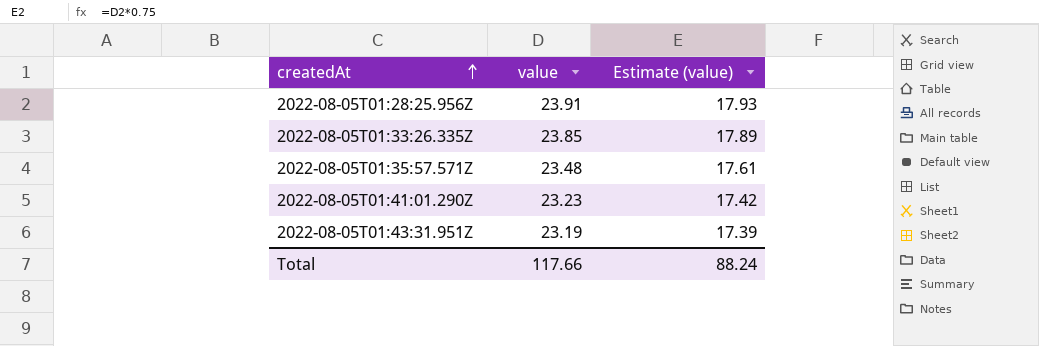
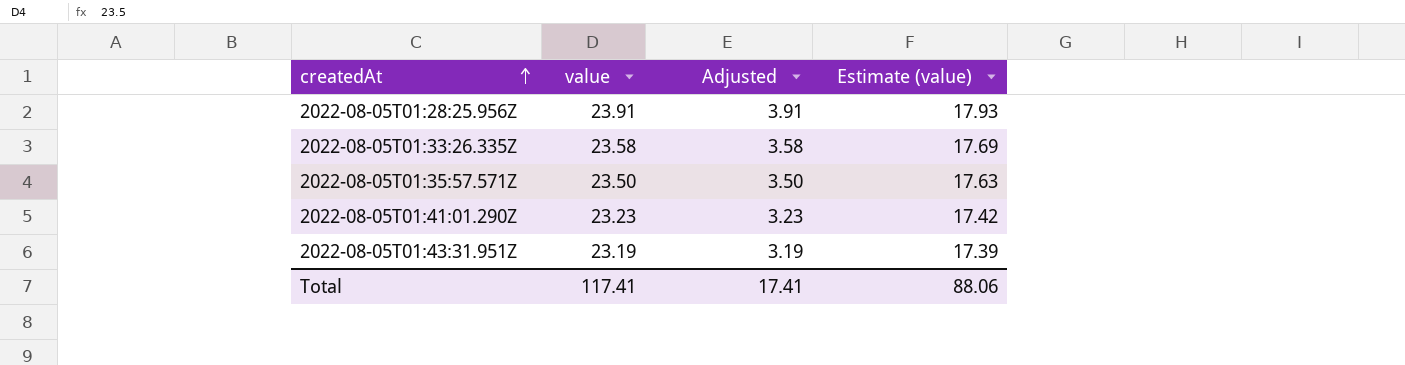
column Adjusted | formula: none -> [value] - 20
2022-08-05T01:33:26.335Z | value: 23.85 -> 23.58
2022-08-05T01:33:26.335Z | Estimate (value): 17.89 -> 17.69
2022-08-05T01:35:57.571Z | value: 23.48 -> 23.50
2022-08-05T01:35:57.571Z | Estimate (value): 17.61 -> 17.63
Total | value: 117.66 -> 117.41
Total | Estimate (value): 88.24 -> 88.06

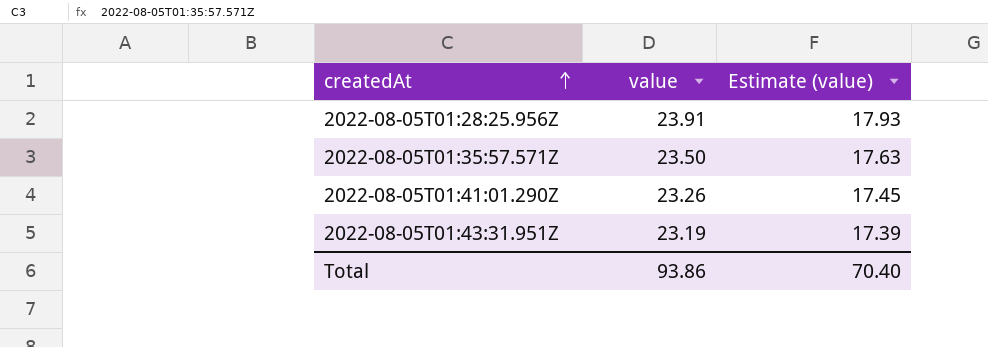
column Adjusted | formula: [value] - 20 -> none
row 2022-08-05T01:33:26.335Z: 23.58 | 3.58 | 17.69 -> none
2022-08-05T01:41:01.290Z | value: 23.23 -> 23.26
2022-08-05T01:41:01.290Z | Estimate (value): 17.42 -> 17.45
Total | value: 117.41 -> 93.86
Total | Estimate (value): 88.06 -> 70.40

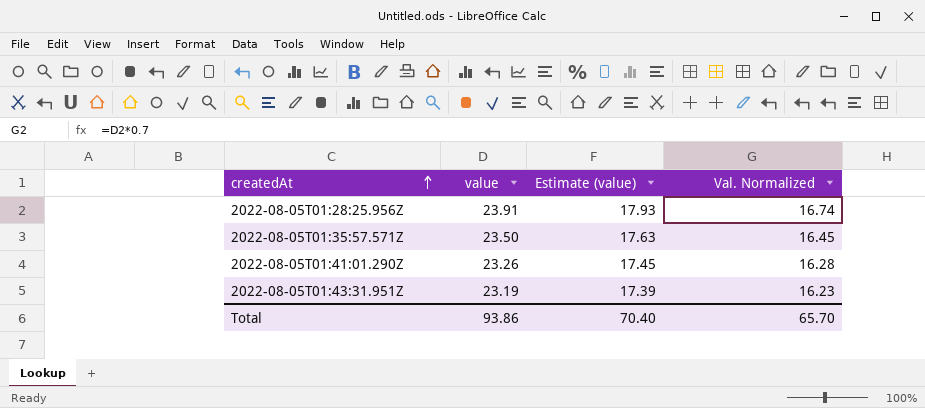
column Val. Normalized | formula: none -> [value] * 0.7

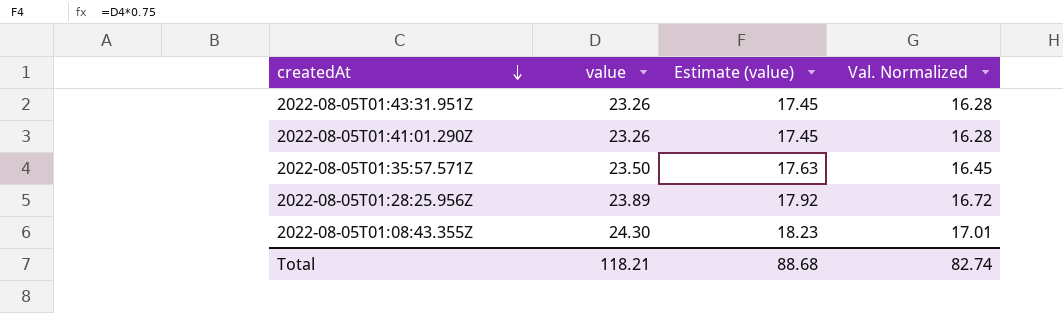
row order: createdAt ascending -> createdAt descending
2022-08-05T01:43:31.951Z | value: 23.19 -> 23.26
2022-08-05T01:43:31.951Z | Estimate (value): 17.39 -> 17.45
2022-08-05T01:43:31.951Z | Val. Normalized: 16.23 -> 16.28
2022-08-05T01:28:25.956Z | value: 23.91 -> 23.89
2022-08-05T01:28:25.956Z | Estimate (value): 17.93 -> 17.92
2022-08-05T01:28:25.956Z | Val. Normalized: 16.74 -> 16.72
row 2022-08-05T01:08:43.355Z: none -> 24.30 | 18.23 | 17.01
Total | value: 93.86 -> 118.21
Total | Estimate (value): 70.40 -> 88.68
Total | Val. Normalized: 65.70 -> 82.74

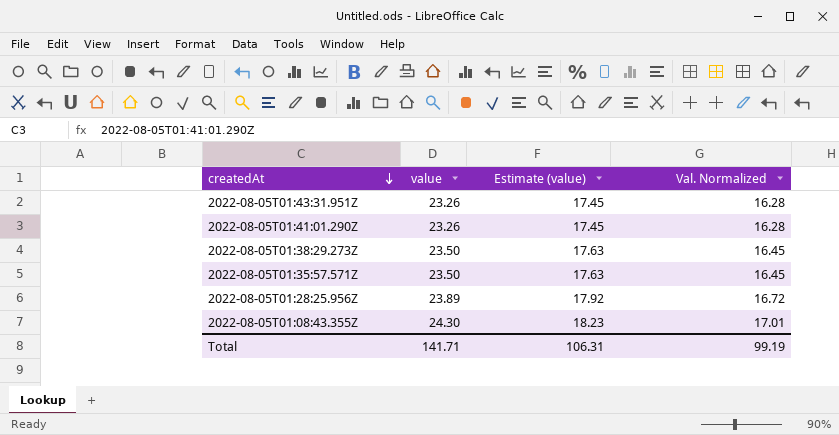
row 2022-08-05T01:38:29.273Z: none -> 23.50 | 17.63 | 16.45
Total | value: 118.21 -> 141.71
Total | Estimate (value): 88.68 -> 106.31
Total | Val. Normalized: 82.74 -> 99.19

